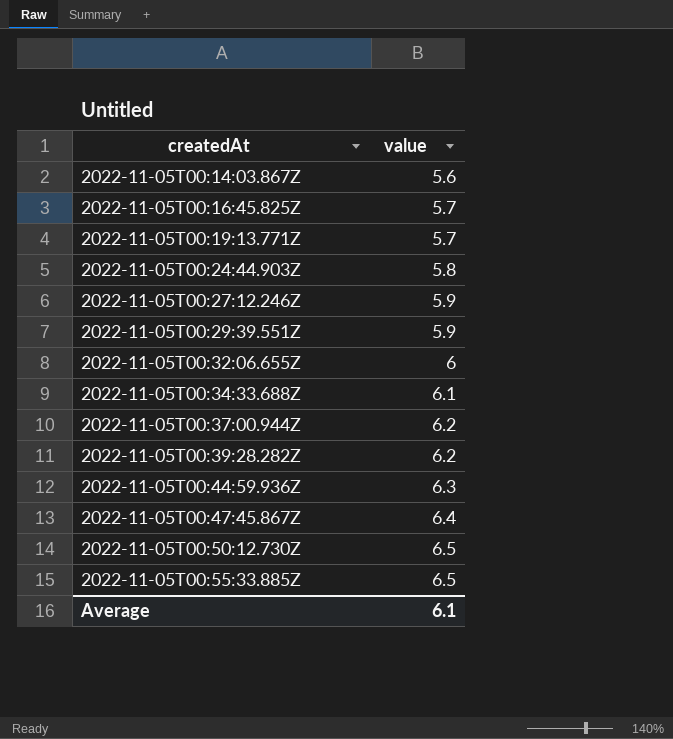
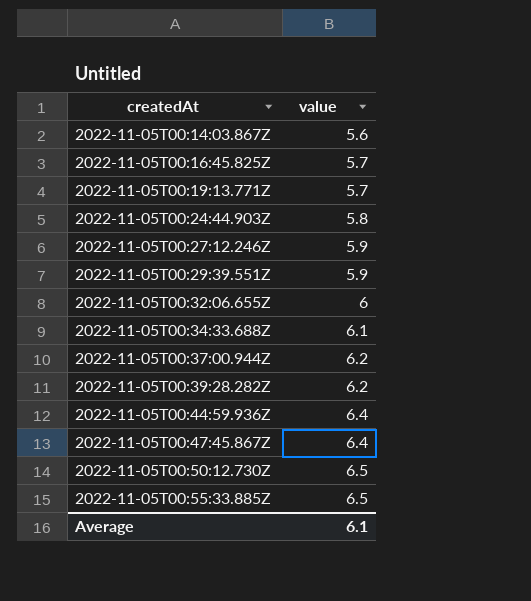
2022-11-05T00:44:59.936Z | value: 6.3 -> 6.4

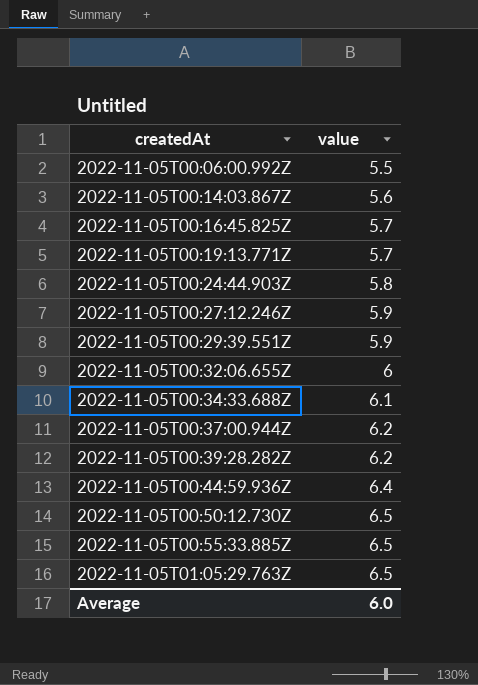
row 2022-11-05T00:47:45.867Z: 6.4 -> none
row 2022-11-05T00:06:00.992Z: none -> 5.5
row 2022-11-05T01:05:29.763Z: none -> 6.5
Average | value: 6.1 -> 6.0

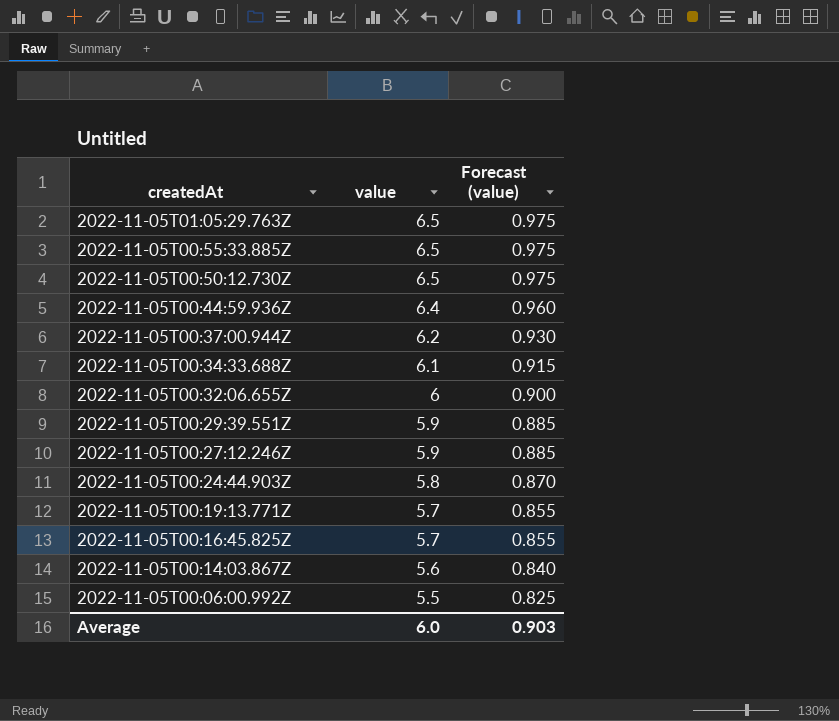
row order: createdAt ascending -> createdAt descending
column Forecast (value) | formula: none -> [value] * 0.15
row 2022-11-05T00:39:28.282Z: 6.2 -> none

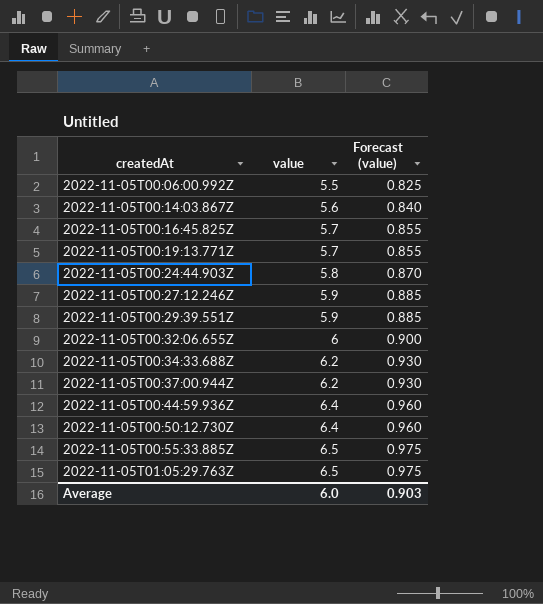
row order: createdAt descending -> createdAt ascending
2022-11-05T00:34:33.688Z | value: 6.1 -> 6.2
2022-11-05T00:34:33.688Z | Forecast (value): 0.915 -> 0.930
2022-11-05T00:50:12.730Z | value: 6.5 -> 6.4
2022-11-05T00:50:12.730Z | Forecast (value): 0.975 -> 0.960

